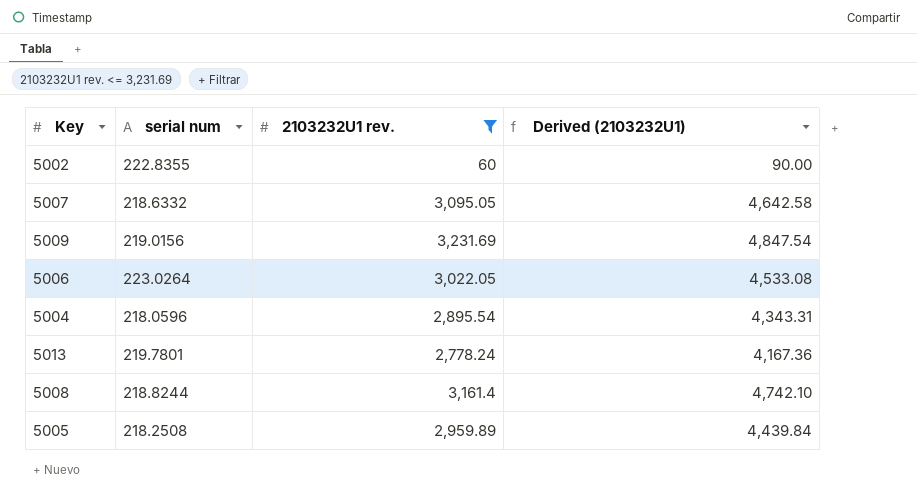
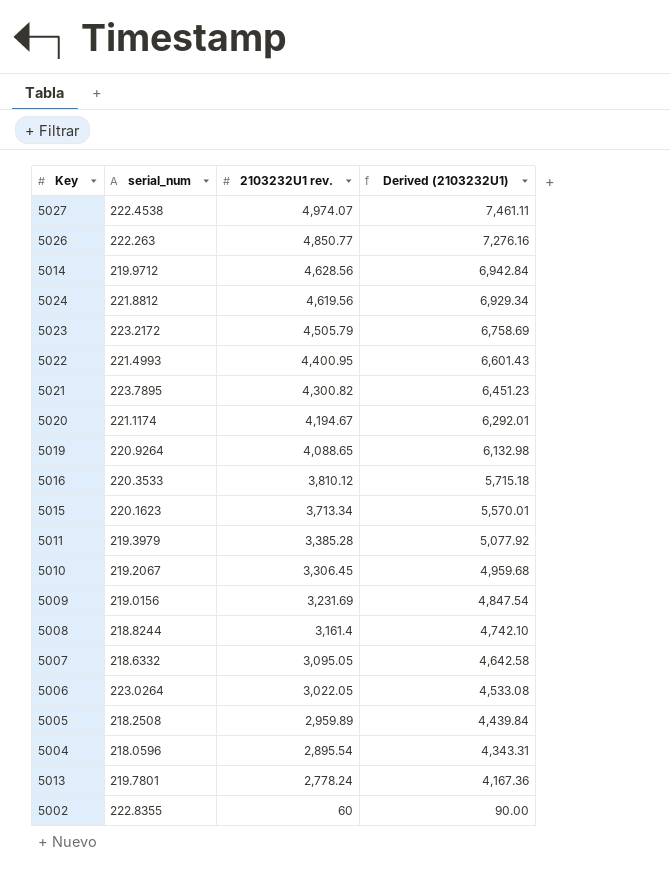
filter: 2103232U1 rev. <= 3,231.69 -> none
row order: none -> 2103232U1 rev. descending
column name: serial num -> serial_num

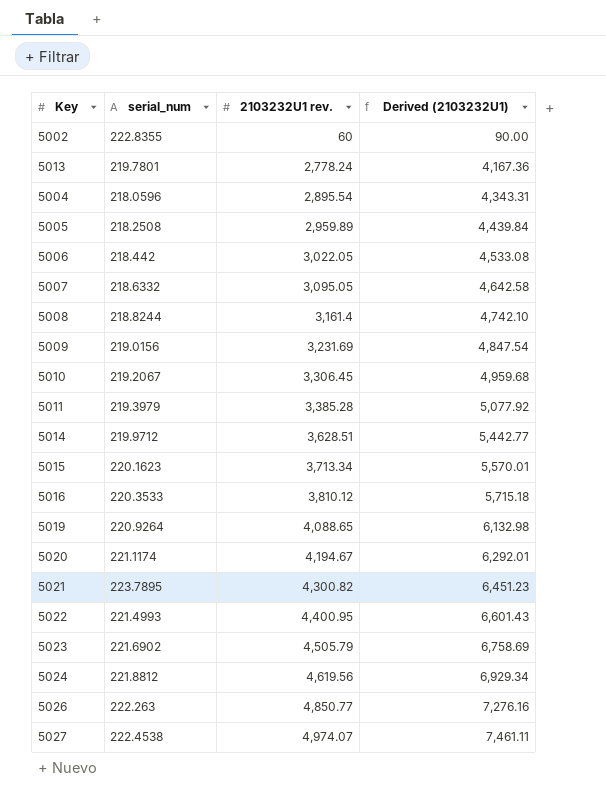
row order: 2103232U1 rev. descending -> 2103232U1 rev. ascending
5006 | serial_num: 223.0264 -> 218.442
5014 | 2103232U1 rev.: 4,628.56 -> 3,628.51
5014 | Derived (2103232U1): 6,942.84 -> 5,442.77
5023 | serial_num: 223.2172 -> 221.6902

